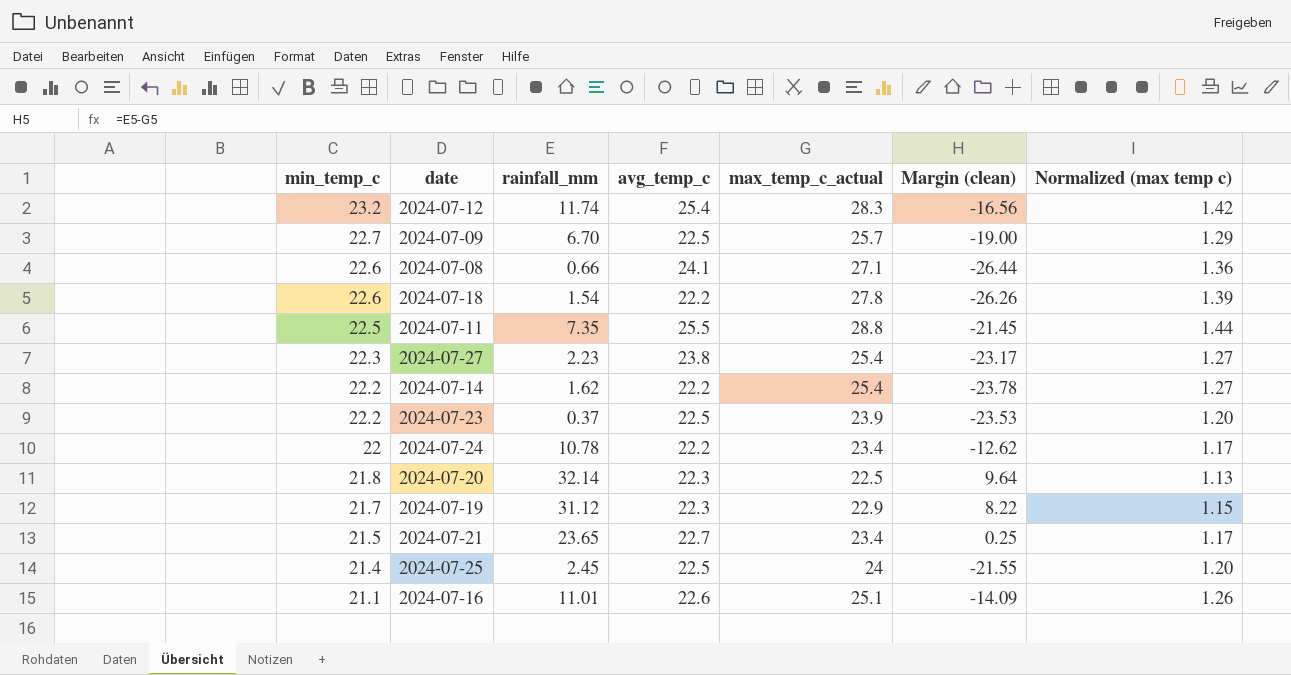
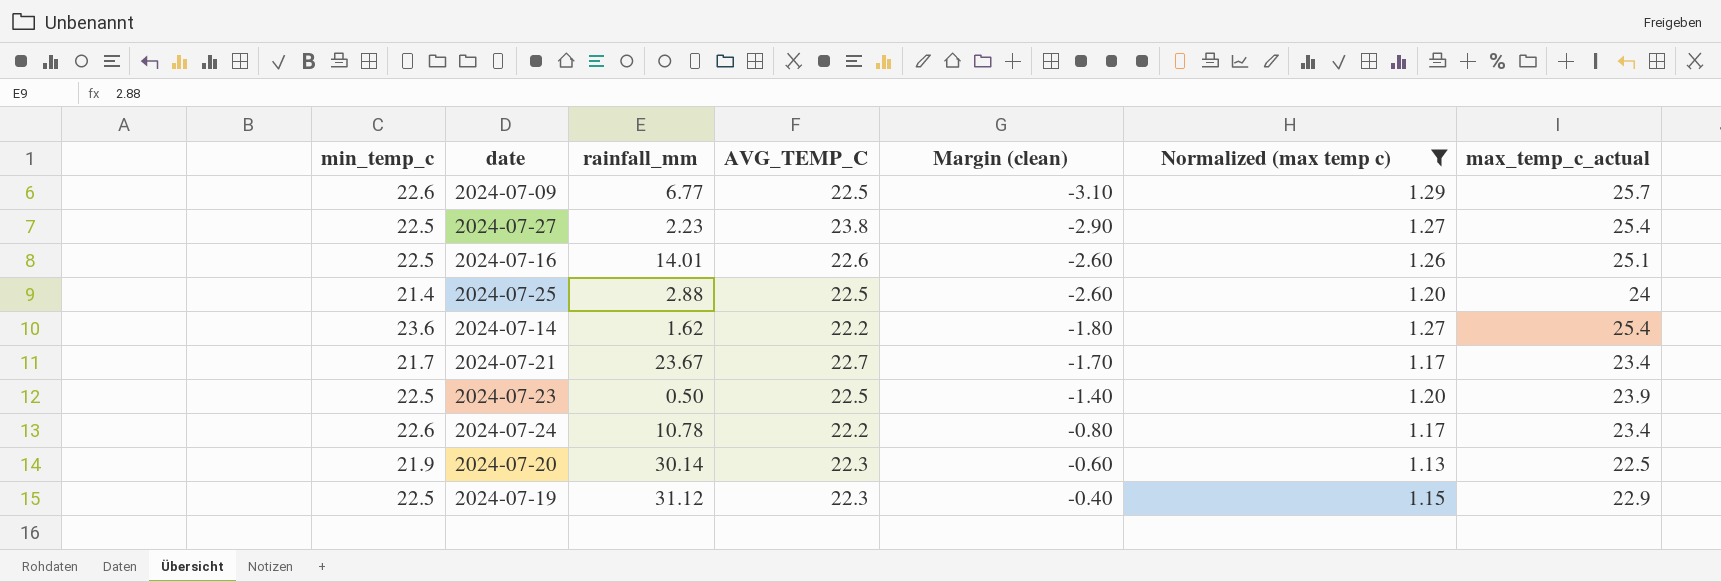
filter: none -> Normalized (max temp c) <= 1.29
row order: min_temp_c descending -> Margin (clean) ascending
column name: avg_temp_c -> AVG_TEMP_C
column Margin (clean) | formula: [rainfall_mm] - [max_temp_c_actual] -> [min_temp_c] - [max_temp_c_actual]
column max_temp_c_actual | position: 5 -> 7
2024-07-09 | min_temp_c: 22.7 -> 22.6
2024-07-09 | rainfall_mm: 6.70 -> 6.77
2024-07-27 | min_temp_c: 22.3 -> 22.5
2024-07-16 | min_temp_c: 21.1 -> 22.5
2024-07-16 | rainfall_mm: 11.01 -> 14.01
2024-07-25 | rainfall_mm: 2.45 -> 2.88
2024-07-14 | min_temp_c: 22.2 -> 23.6
2024-07-21 | min_temp_c: 21.5 -> 21.7
2024-07-21 | rainfall_mm: 23.65 -> 23.67
2024-07-23 | min_temp_c: 22.2 -> 22.5
2024-07-23 | rainfall_mm: 0.37 -> 0.50
2024-07-24 | min_temp_c: 22 -> 22.6
2024-07-20 | min_temp_c: 21.8 -> 21.9
2024-07-20 | rainfall_mm: 32.14 -> 30.14
2024-07-19 | min_temp_c: 21.7 -> 22.5

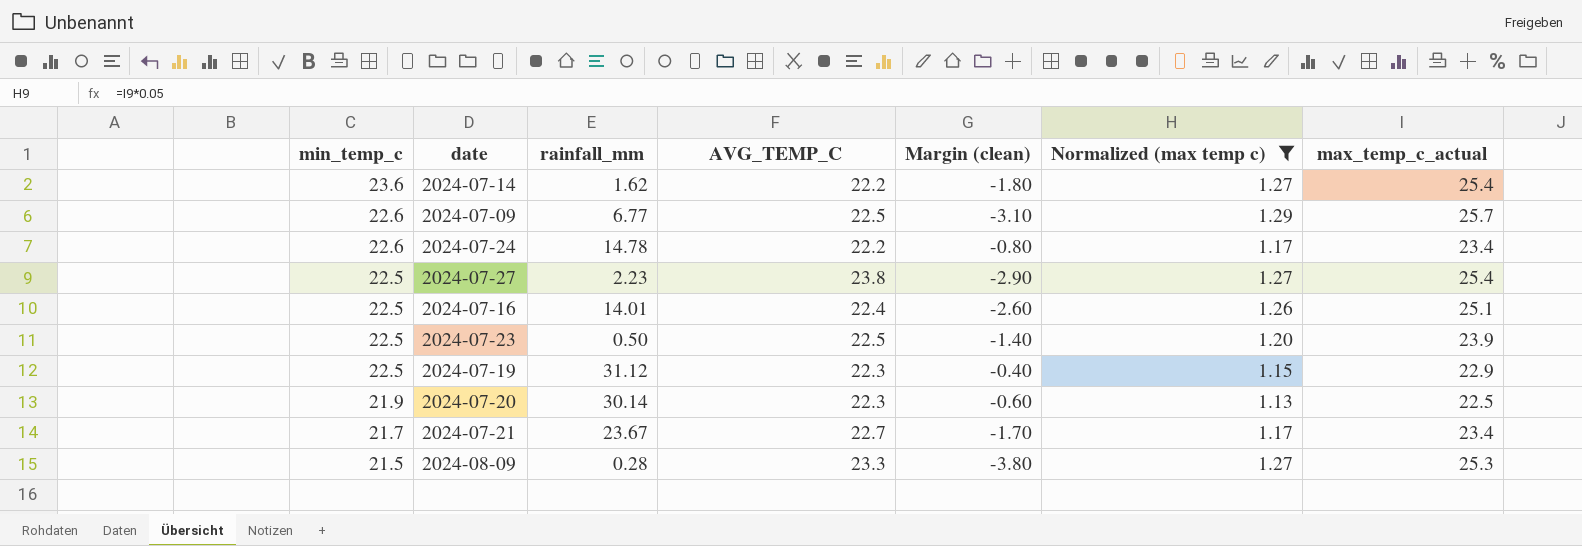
row order: Margin (clean) ascending -> min_temp_c descending
row 2024-07-25: 21.4 | 2.88 | 22.5 | -2.60 | 1.20 | 24 -> none
2024-07-24 | rainfall_mm: 10.78 -> 14.78
2024-07-16 | AVG_TEMP_C: 22.6 -> 22.4
row 2024-08-09: none -> 21.5 | 0.28 | 23.3 | -3.80 | 1.27 | 25.3

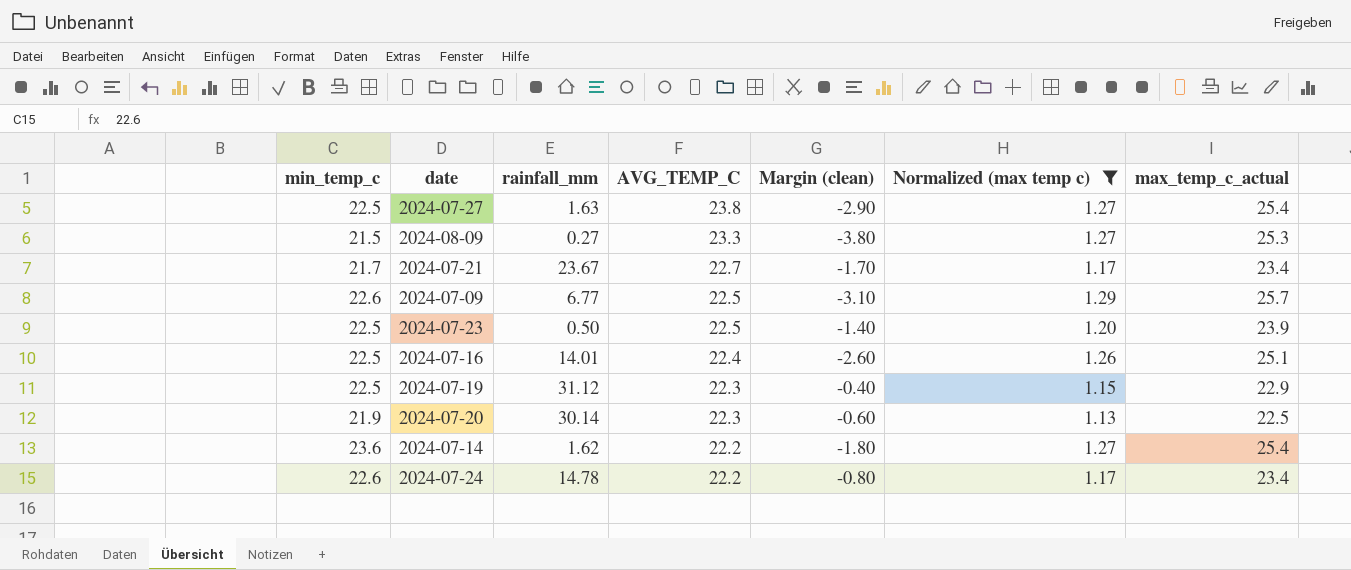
row order: min_temp_c descending -> AVG_TEMP_C descending
2024-07-27 | rainfall_mm: 2.23 -> 1.63
2024-08-09 | rainfall_mm: 0.28 -> 0.27

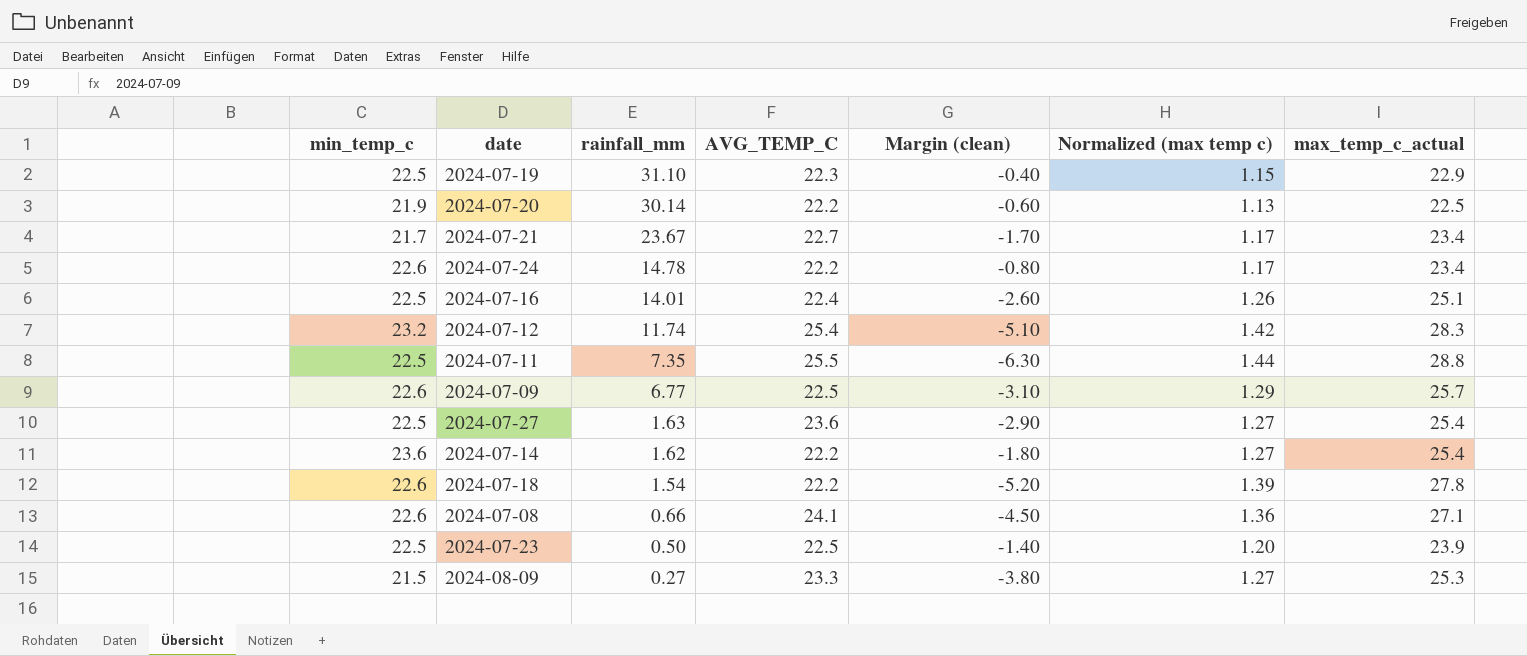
filter: Normalized (max temp c) <= 1.29 -> none
row order: AVG_TEMP_C descending -> rainfall_mm descending
2024-07-19 | rainfall_mm: 31.12 -> 31.10
2024-07-20 | AVG_TEMP_C: 22.3 -> 22.2
2024-07-27 | AVG_TEMP_C: 23.8 -> 23.6

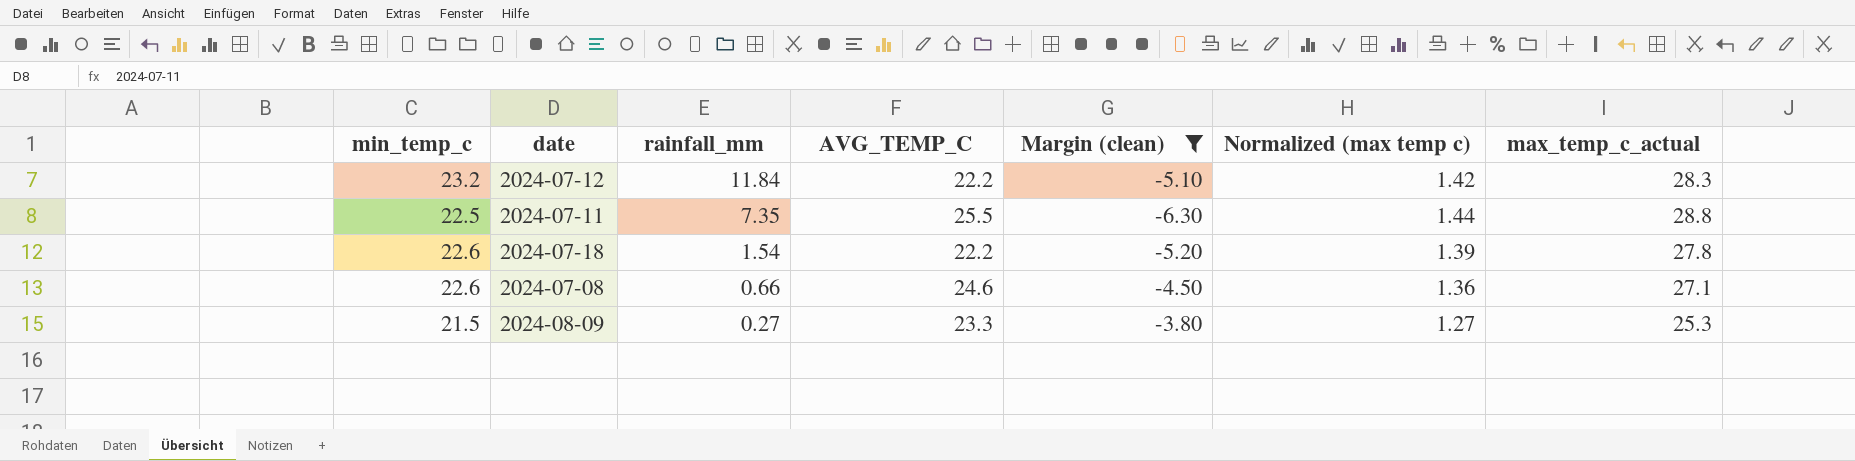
filter: none -> Margin (clean) <= -3.80
2024-07-12 | rainfall_mm: 11.74 -> 11.84
2024-07-12 | AVG_TEMP_C: 25.4 -> 22.2
2024-07-08 | AVG_TEMP_C: 24.1 -> 24.6

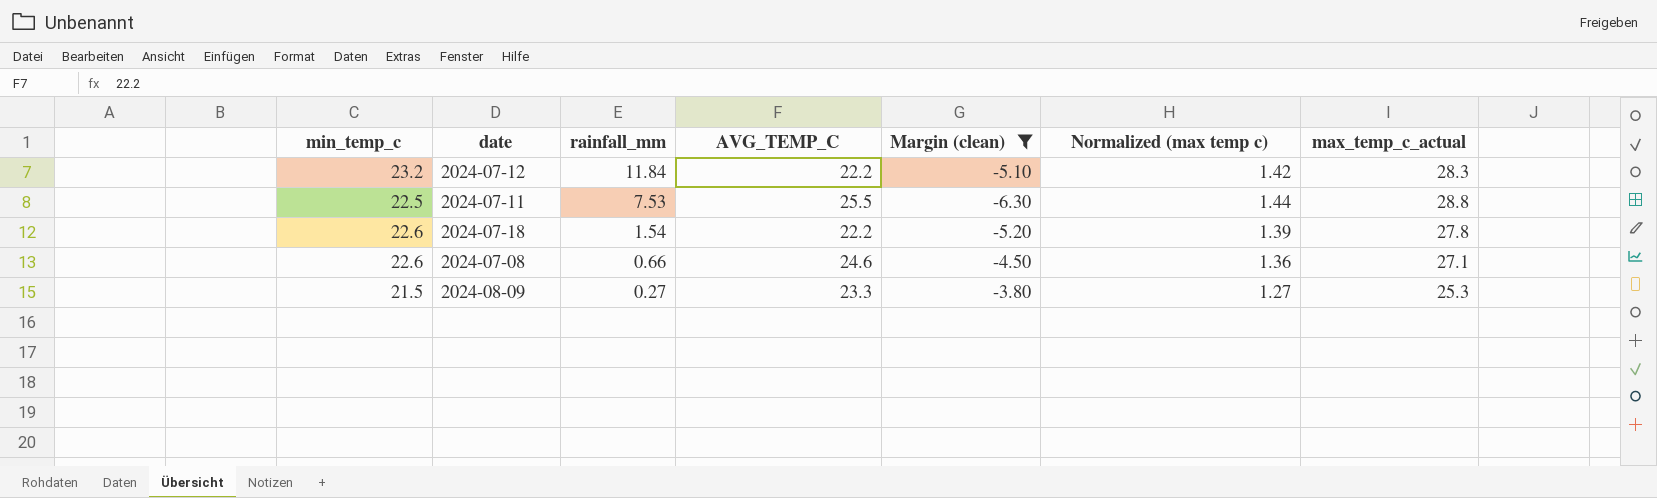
2024-07-11 | rainfall_mm: 7.35 -> 7.53

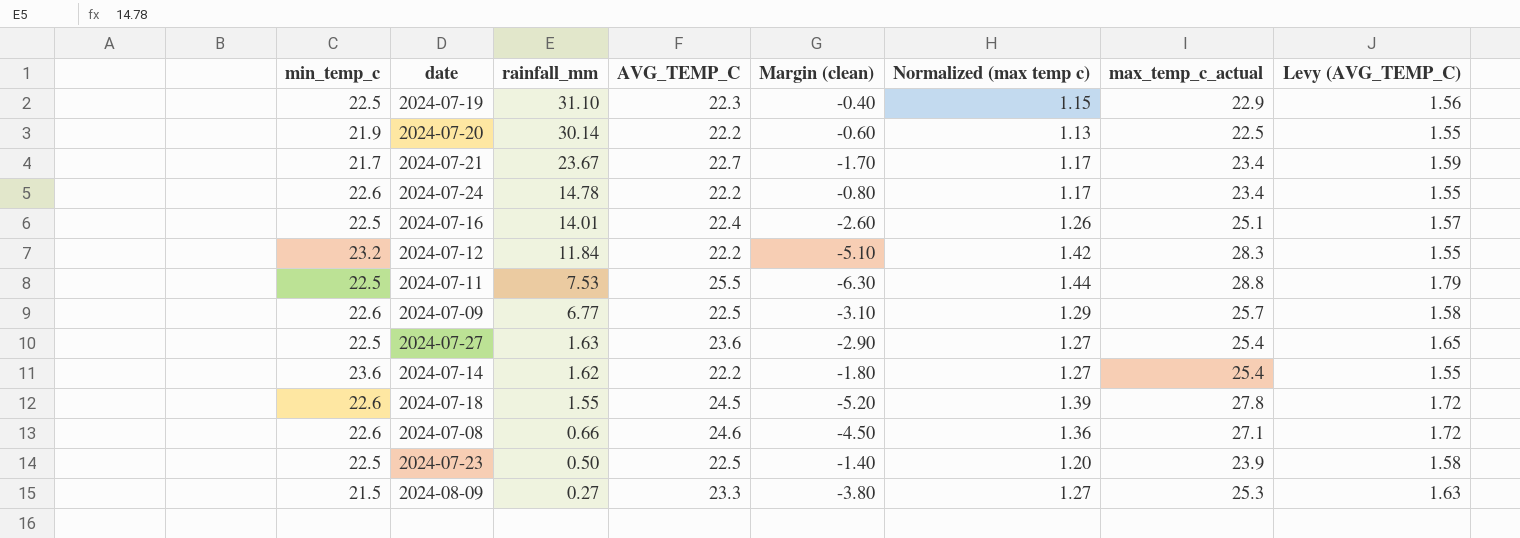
filter: Margin (clean) <= -3.80 -> none
column Levy (AVG_TEMP_C) | formula: none -> [AVG_TEMP_C] * 0.07
2024-07-18 | rainfall_mm: 1.54 -> 1.55
2024-07-18 | AVG_TEMP_C: 22.2 -> 24.5

